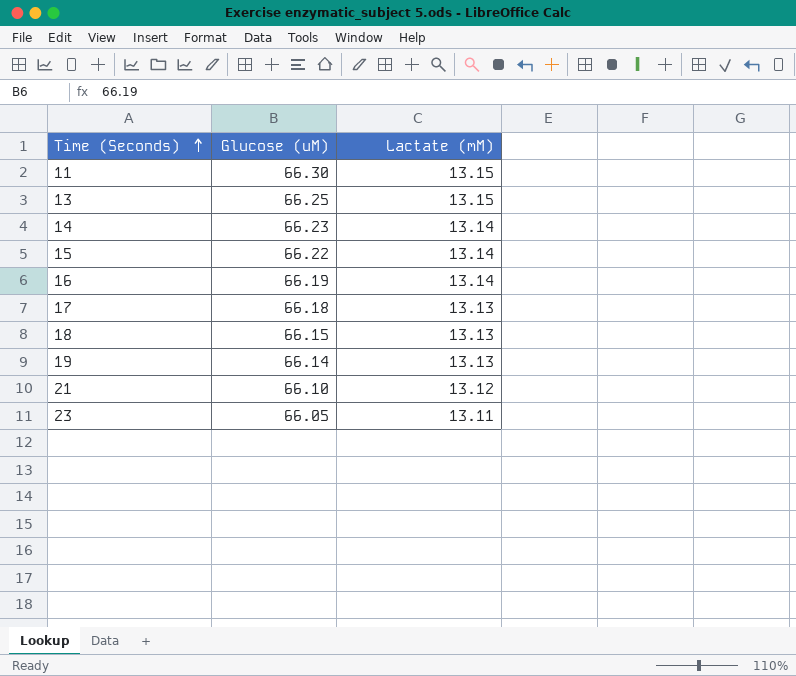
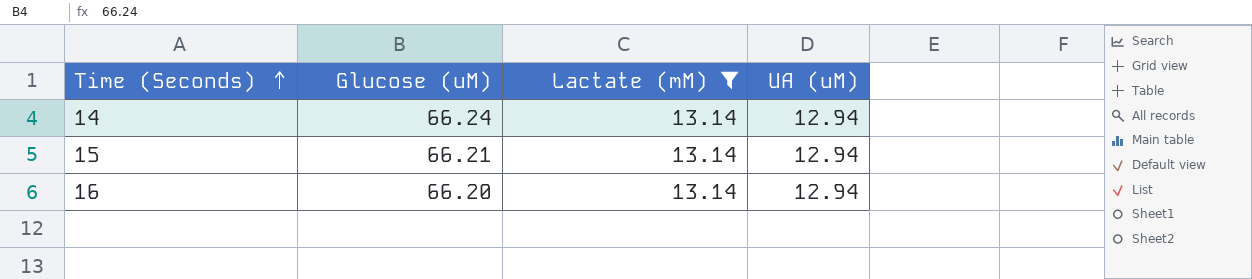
filter: none -> Lactate (mM) = 13.14
column UA (uM) | position: none -> 4
14 | Glucose (uM): 66.23 -> 66.24
15 | Glucose (uM): 66.22 -> 66.21
16 | Glucose (uM): 66.19 -> 66.20

